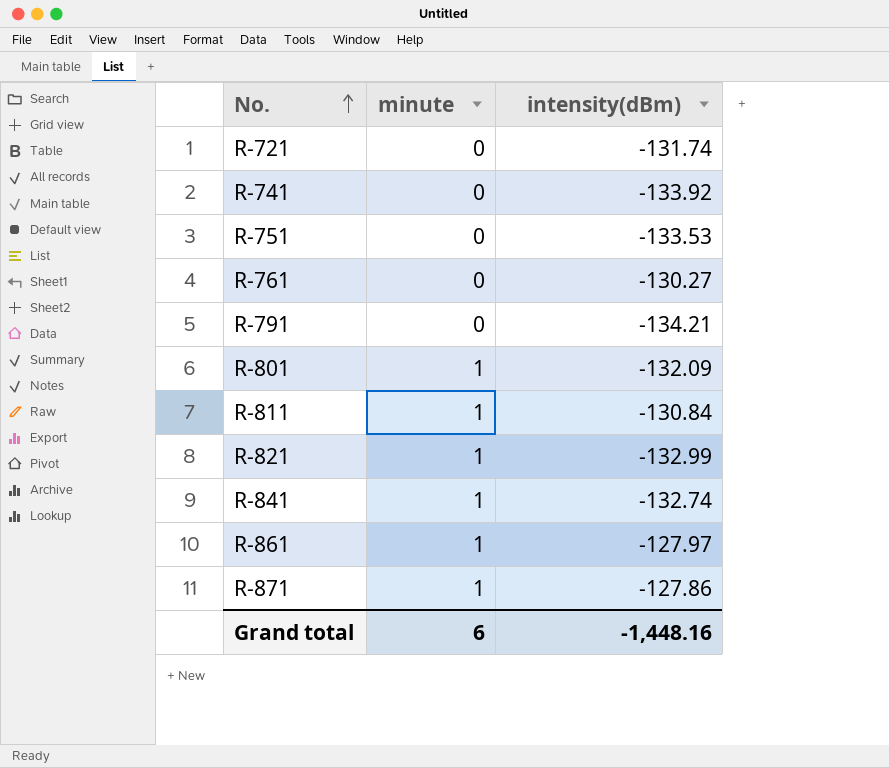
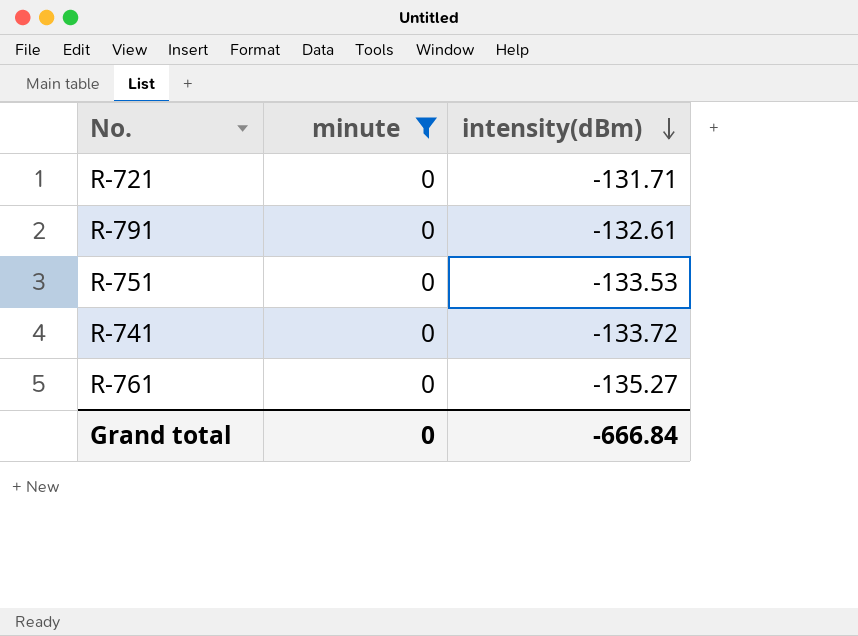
filter: none -> minute = 0
row order: No. ascending -> intensity(dBm) descending
R-721 | intensity(dBm): -131.74 -> -131.71
R-791 | intensity(dBm): -134.21 -> -132.61
R-741 | intensity(dBm): -133.92 -> -133.72
R-761 | intensity(dBm): -130.27 -> -135.27
Grand total | minute: 6 -> 0
Grand total | intensity(dBm): -1,448.16 -> -666.84

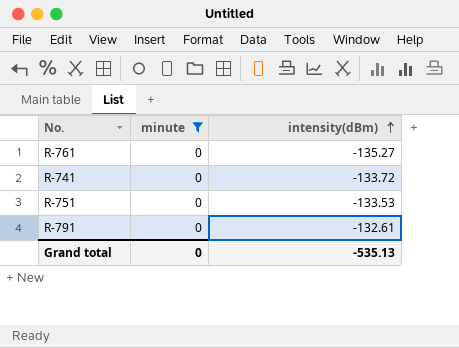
row order: intensity(dBm) descending -> intensity(dBm) ascending
row R-721: 0 | -131.71 -> none
Grand total | intensity(dBm): -666.84 -> -535.13

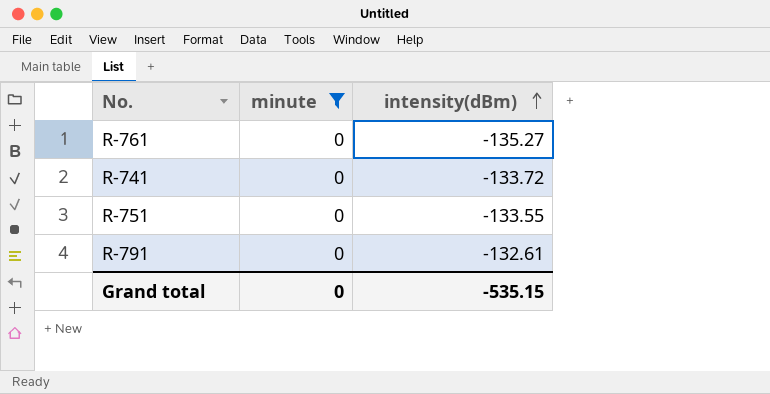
R-751 | intensity(dBm): -133.53 -> -133.55
Grand total | intensity(dBm): -535.13 -> -535.15

